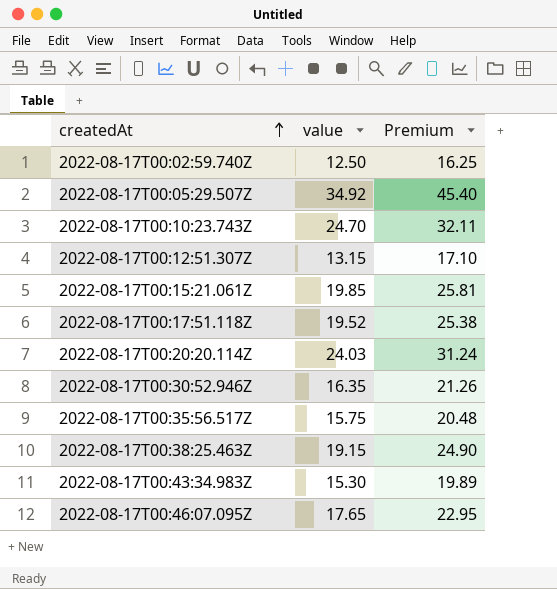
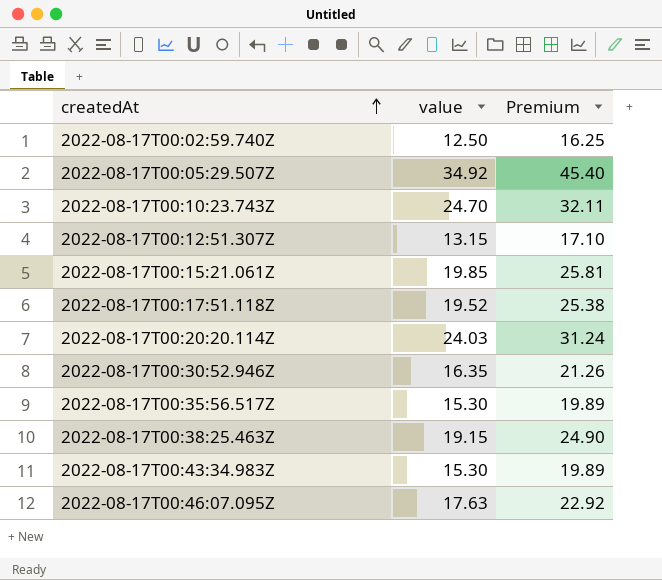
2022-08-17T00:35:56.517Z | value: 15.75 -> 15.30
2022-08-17T00:35:56.517Z | Premium: 20.48 -> 19.89
2022-08-17T00:46:07.095Z | value: 17.65 -> 17.63
2022-08-17T00:46:07.095Z | Premium: 22.95 -> 22.92

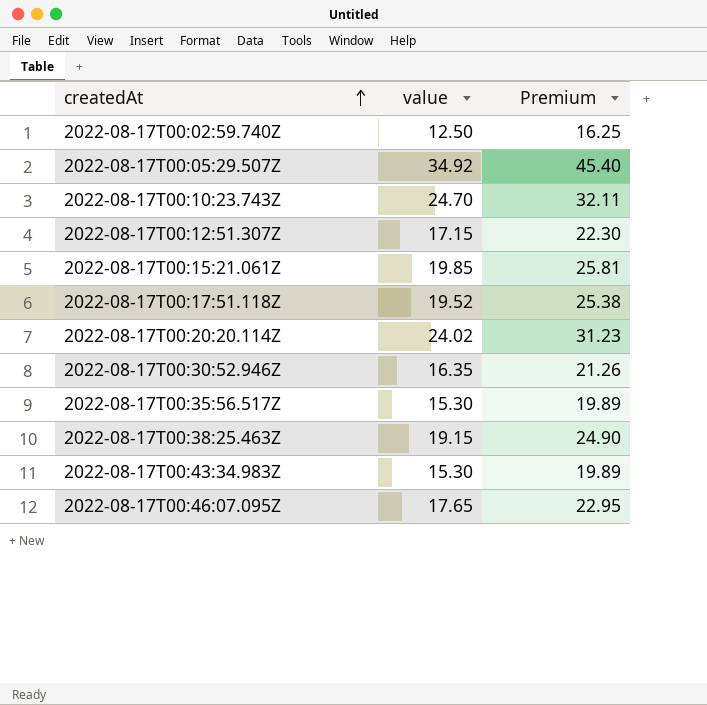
2022-08-17T00:12:51.307Z | value: 13.15 -> 17.15
2022-08-17T00:12:51.307Z | Premium: 17.10 -> 22.30
2022-08-17T00:20:20.114Z | value: 24.03 -> 24.02
2022-08-17T00:20:20.114Z | Premium: 31.24 -> 31.23
2022-08-17T00:46:07.095Z | value: 17.63 -> 17.65
2022-08-17T00:46:07.095Z | Premium: 22.92 -> 22.95

